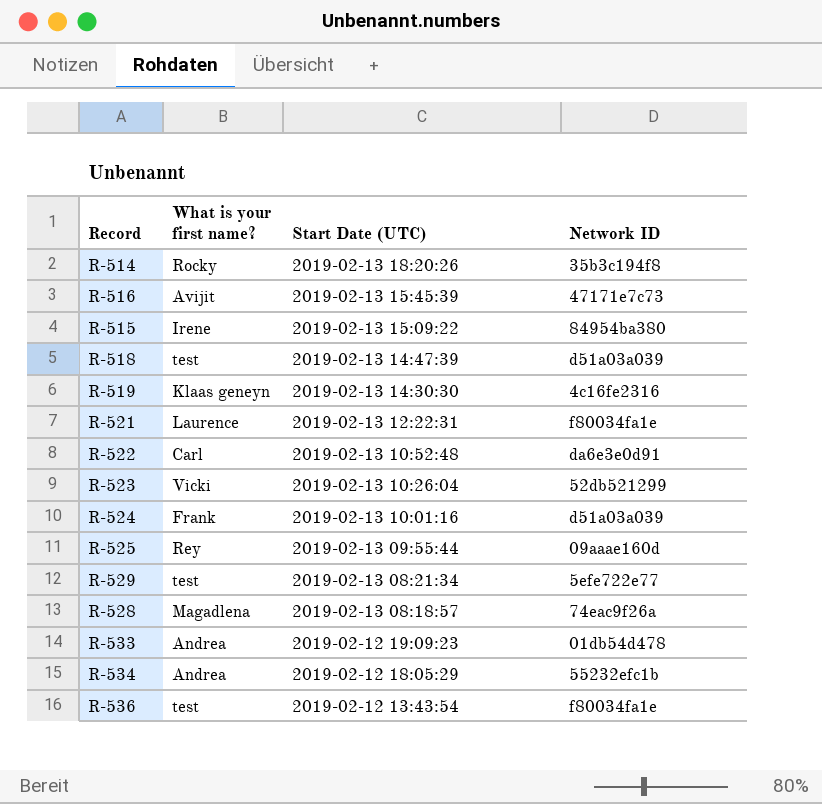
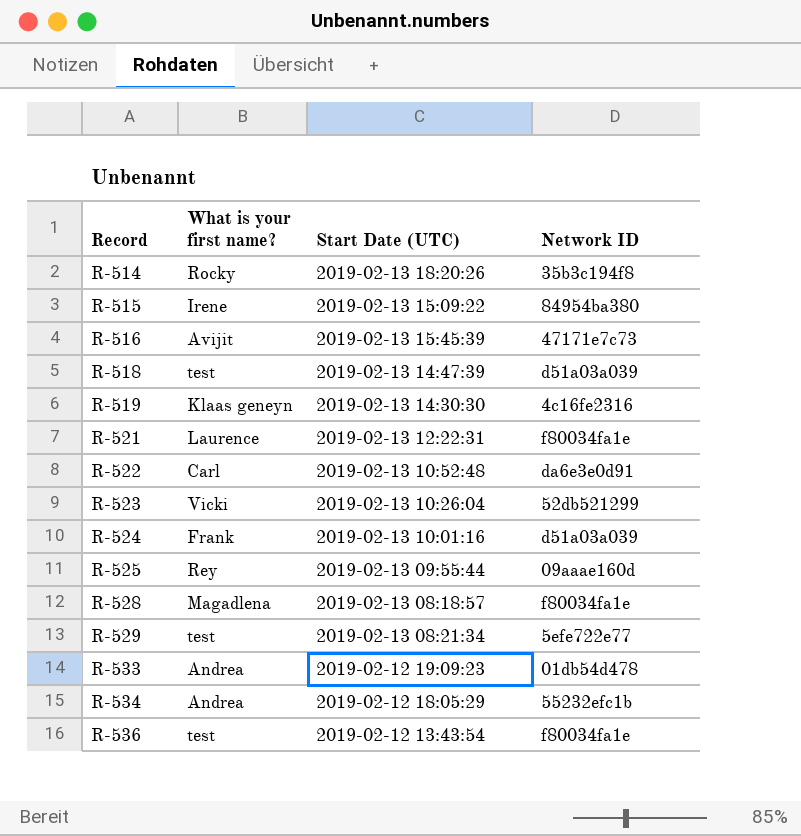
row order: Start Date (UTC) descending -> Record ascending
R-528 | Network ID: 74eac9f26a -> f80034fa1e

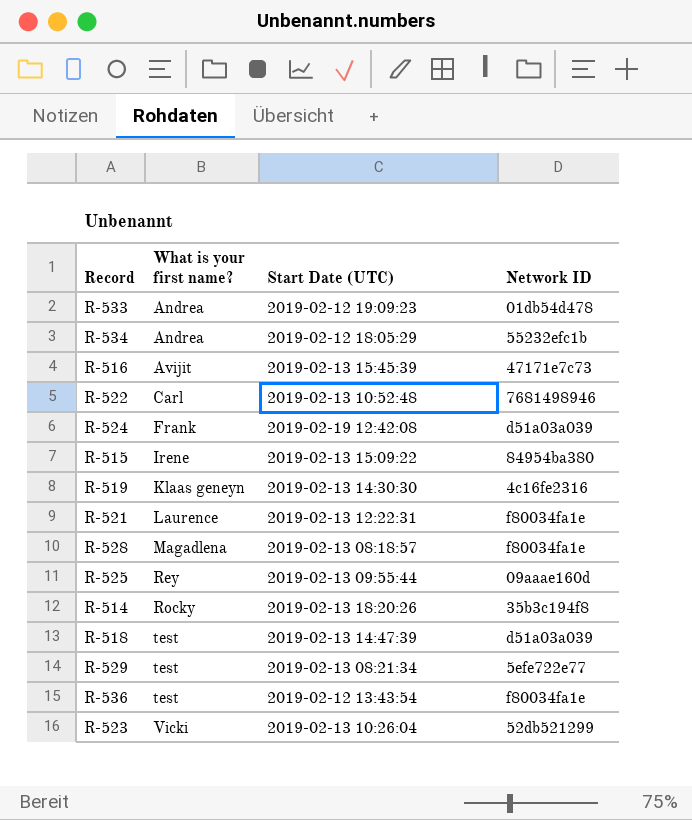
row order: Record ascending -> What is your first name? ascending
R-522 | Network ID: da6e3e0d91 -> 7681498946
R-524 | Start Date (UTC): 2019-02-13 10:01:16 -> 2019-02-19 12:42:08

